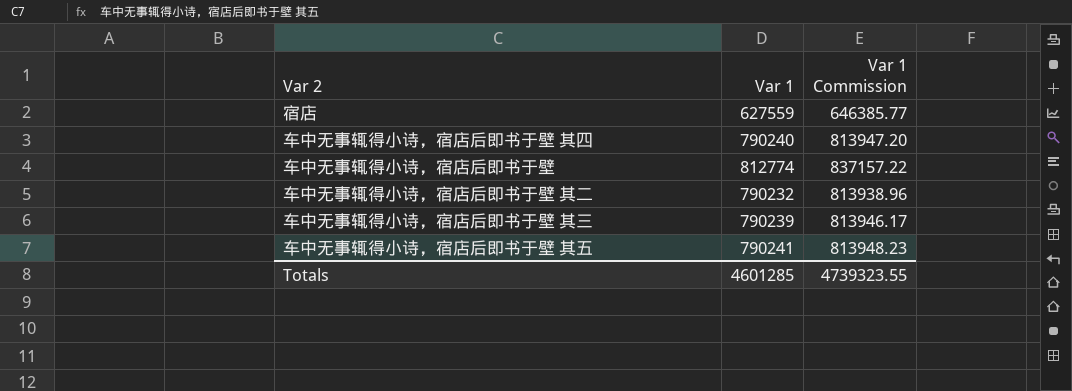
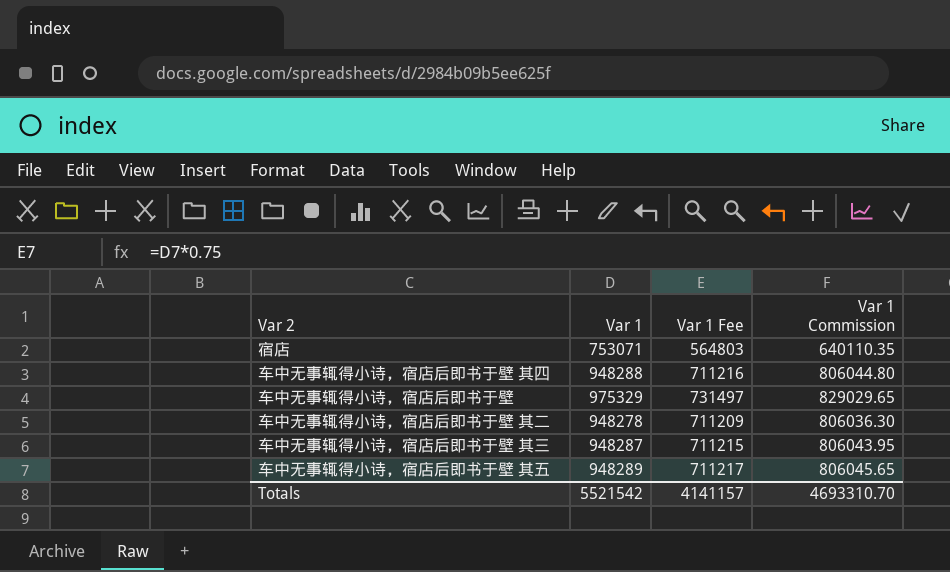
column Var 1 Fee | formula: none -> [Var 1] * 0.75
column Var 1 Commission | formula: [Var 1] * 1.03 -> [Var 1] * 0.85
宿店 | Var 1: 627559 -> 753071
车中无事辄得小诗，宿店后即书于壁 其四 | Var 1: 790240 -> 948288
车中无事辄得小诗，宿店后即书于壁 | Var 1: 812774 -> 975329
车中无事辄得小诗，宿店后即书于壁 其二 | Var 1: 790232 -> 948278
车中无事辄得小诗，宿店后即书于壁 其三 | Var 1: 790239 -> 948287
车中无事辄得小诗，宿店后即书于壁 其五 | Var 1: 790241 -> 948289
Totals | Var 1: 4601285 -> 5521542
Totals | Var 1 Commission: 4739323.55 -> 4693310.70

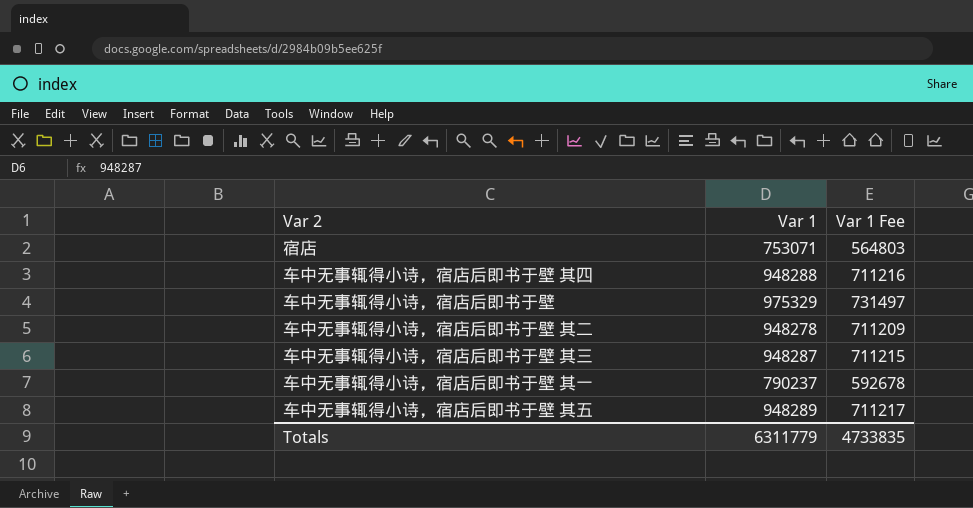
column Var 1 Commission | formula: [Var 1] * 0.85 -> none
row 车中无事辄得小诗，宿店后即书于壁 其一: none -> 790237 | 592678
Totals | Var 1: 5521542 -> 6311779
Totals | Var 1 Fee: 4141157 -> 4733835

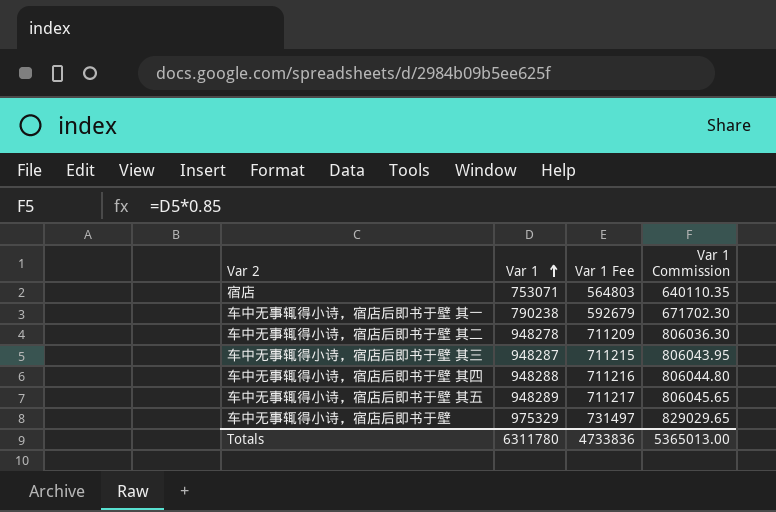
row order: none -> Var 1 ascending
column Var 1 Commission | formula: none -> [Var 1] * 0.85
车中无事辄得小诗，宿店后即书于壁 其一 | Var 1: 790237 -> 790238
车中无事辄得小诗，宿店后即书于壁 其一 | Var 1 Fee: 592678 -> 592679
Totals | Var 1: 6311779 -> 6311780
Totals | Var 1 Fee: 4733835 -> 4733836

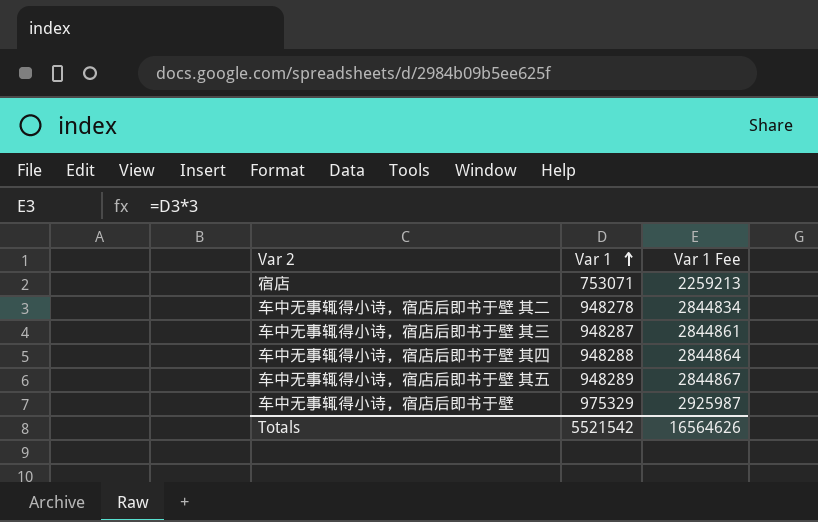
column Var 1 Commission | formula: [Var 1] * 0.85 -> none
column Var 1 Fee | formula: [Var 1] * 0.75 -> [Var 1] * 3
row 车中无事辄得小诗，宿店后即书于壁 其一: 790238 | 592679 | 671702.30 -> none
Totals | Var 1: 6311780 -> 5521542
Totals | Var 1 Fee: 4733836 -> 16564626

